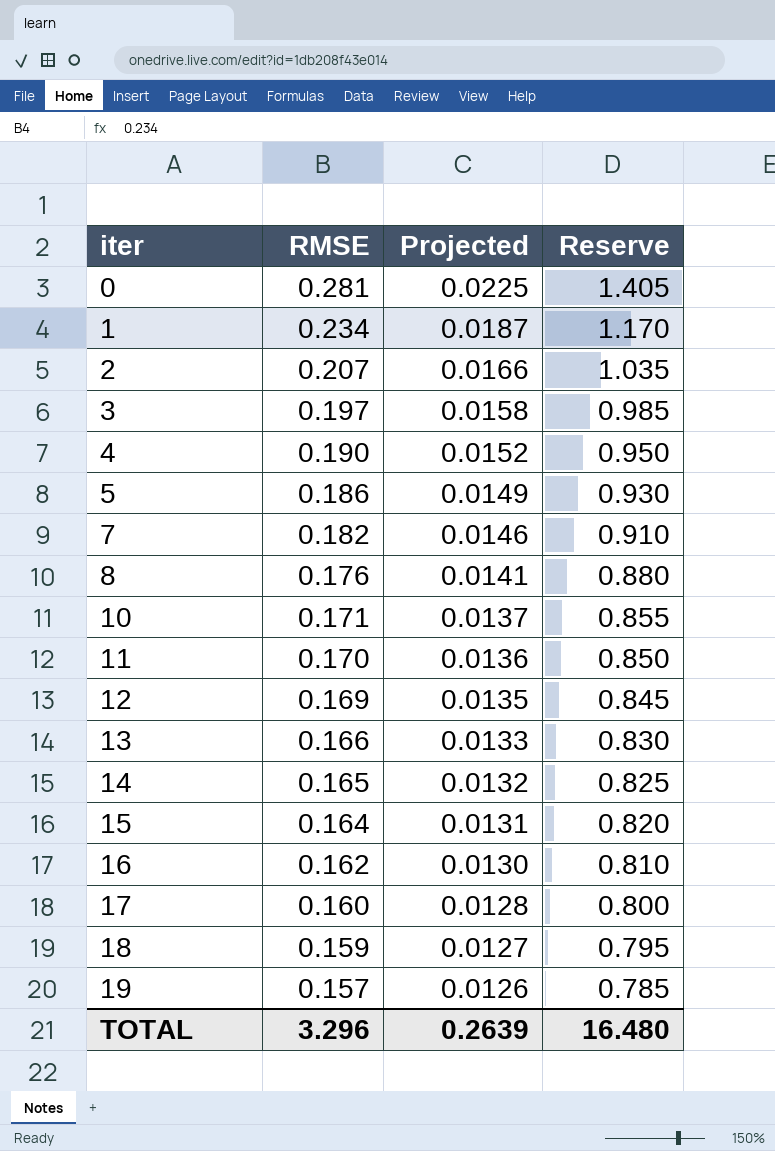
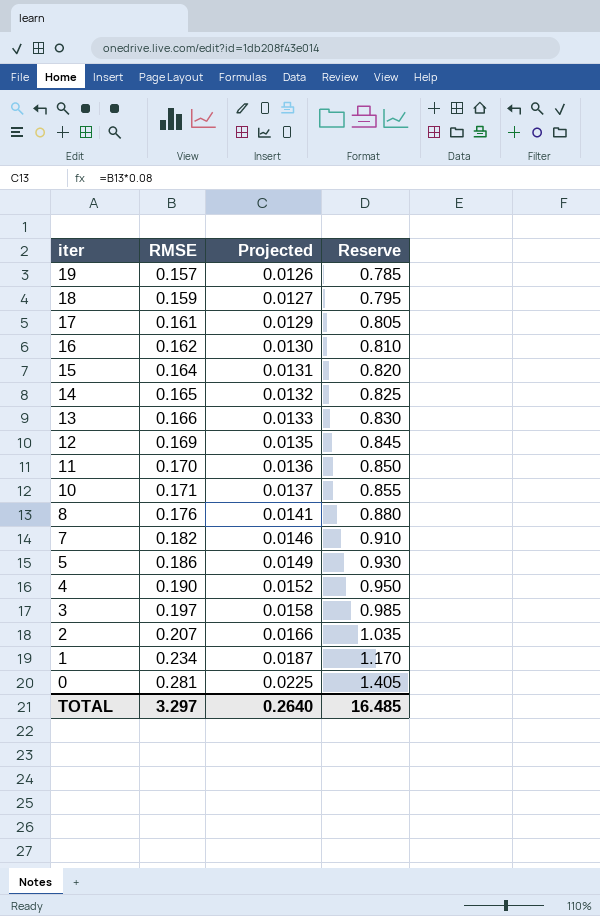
row order: iter ascending -> iter descending
17 | RMSE: 0.160 -> 0.161
17 | Projected: 0.0128 -> 0.0129
17 | Reserve: 0.800 -> 0.805
TOTAL | RMSE: 3.296 -> 3.297
TOTAL | Projected: 0.2639 -> 0.2640
TOTAL | Reserve: 16.480 -> 16.485

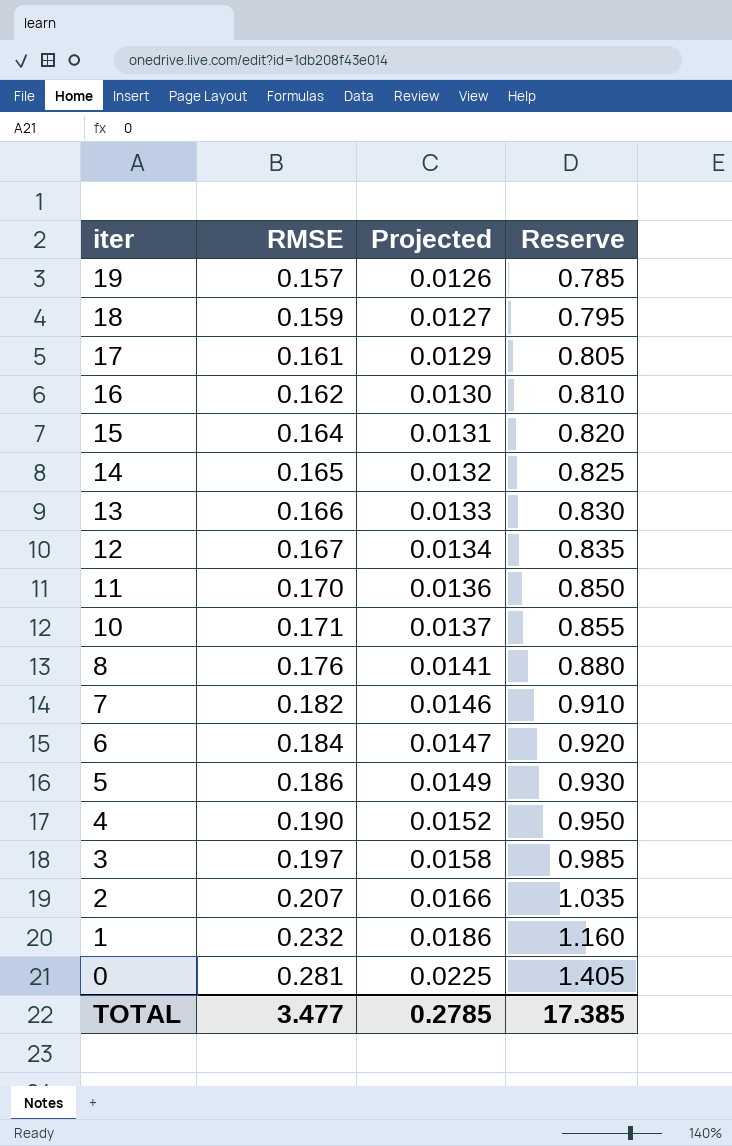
12 | RMSE: 0.169 -> 0.167
12 | Projected: 0.0135 -> 0.0134
12 | Reserve: 0.845 -> 0.835
row 6: none -> 0.184 | 0.0147 | 0.920
1 | RMSE: 0.234 -> 0.232
1 | Projected: 0.0187 -> 0.0186
1 | Reserve: 1.170 -> 1.160
TOTAL | RMSE: 3.297 -> 3.477
TOTAL | Projected: 0.2640 -> 0.2785
TOTAL | Reserve: 16.485 -> 17.385

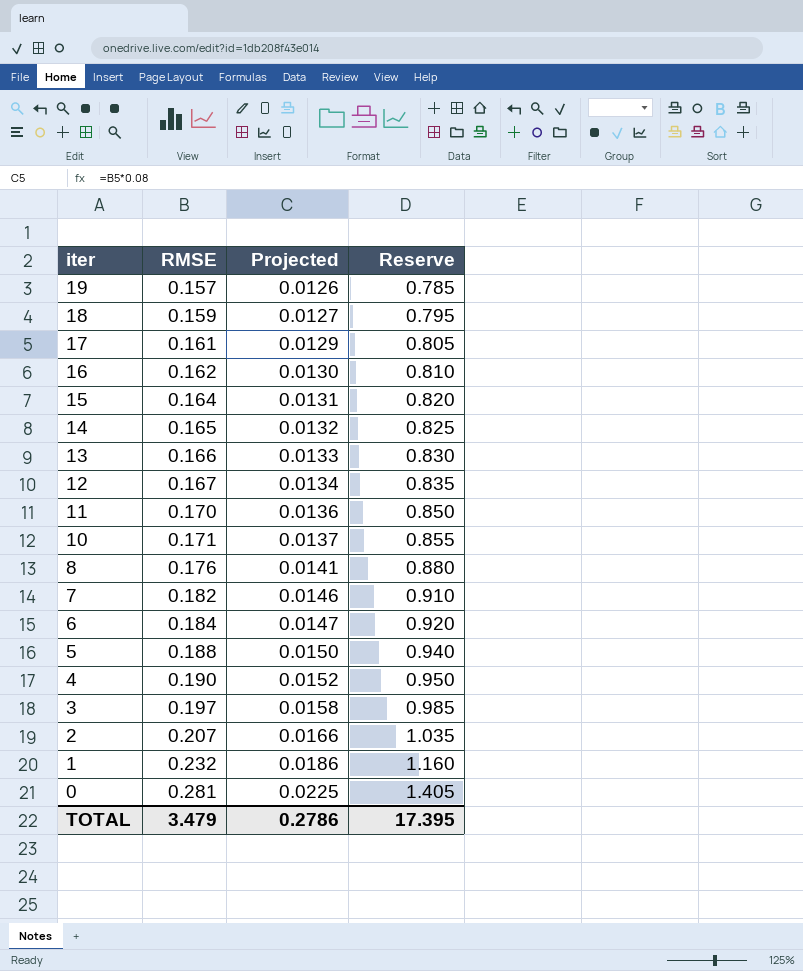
5 | RMSE: 0.186 -> 0.188
5 | Projected: 0.0149 -> 0.0150
5 | Reserve: 0.930 -> 0.940
TOTAL | RMSE: 3.477 -> 3.479
TOTAL | Projected: 0.2785 -> 0.2786
TOTAL | Reserve: 17.385 -> 17.395

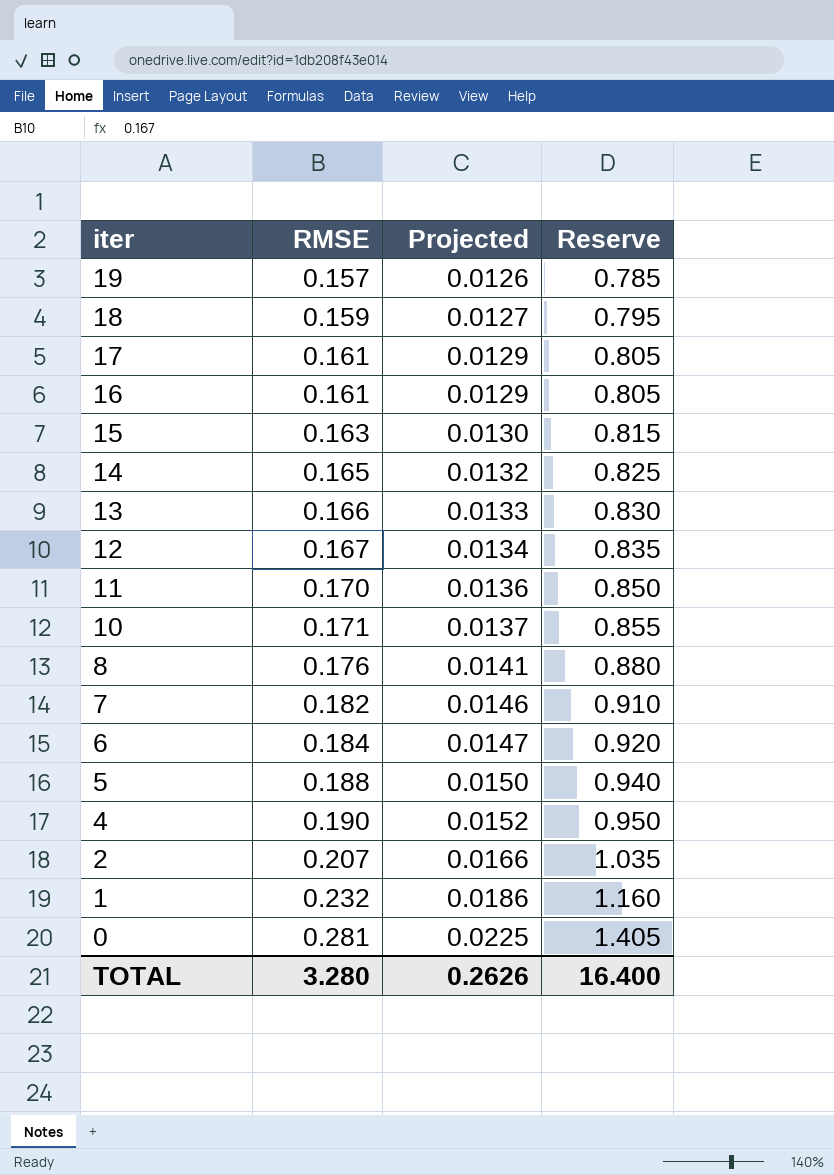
row 3: 0.197 | 0.0158 | 0.985 -> none
16 | RMSE: 0.162 -> 0.161
16 | Projected: 0.0130 -> 0.0129
16 | Reserve: 0.810 -> 0.805
15 | RMSE: 0.164 -> 0.163
15 | Projected: 0.0131 -> 0.0130
15 | Reserve: 0.820 -> 0.815
TOTAL | RMSE: 3.479 -> 3.280
TOTAL | Projected: 0.2786 -> 0.2626
TOTAL | Reserve: 17.395 -> 16.400

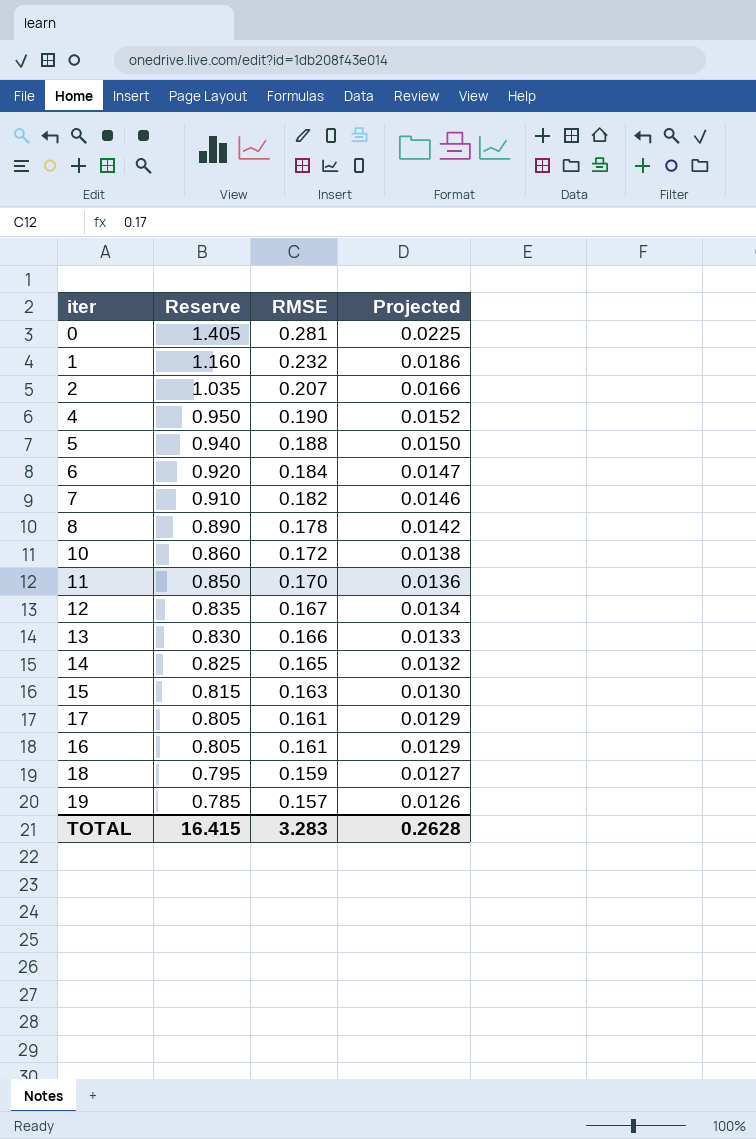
row order: iter descending -> Reserve descending
column Reserve | position: 4 -> 2
8 | Reserve: 0.880 -> 0.890
8 | RMSE: 0.176 -> 0.178
8 | Projected: 0.0141 -> 0.0142
10 | Reserve: 0.855 -> 0.860
10 | RMSE: 0.171 -> 0.172
10 | Projected: 0.0137 -> 0.0138
TOTAL | Reserve: 16.400 -> 16.415
TOTAL | RMSE: 3.280 -> 3.283
TOTAL | Projected: 0.2626 -> 0.2628

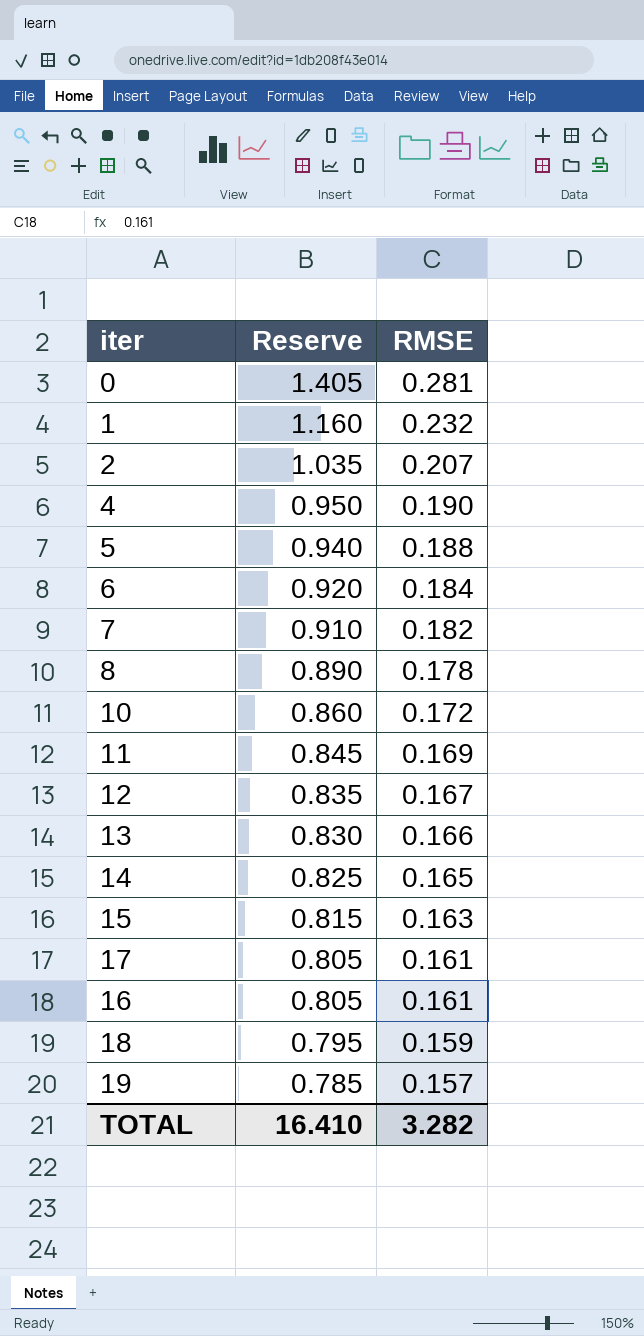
column Projected | formula: [RMSE] * 0.08 -> none
11 | Reserve: 0.850 -> 0.845
11 | RMSE: 0.170 -> 0.169
TOTAL | Reserve: 16.415 -> 16.410
TOTAL | RMSE: 3.283 -> 3.282

